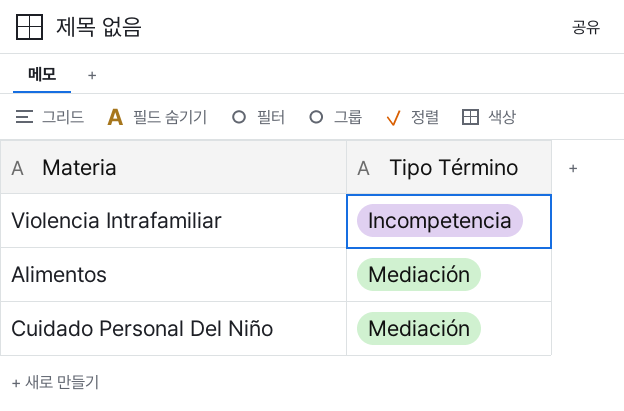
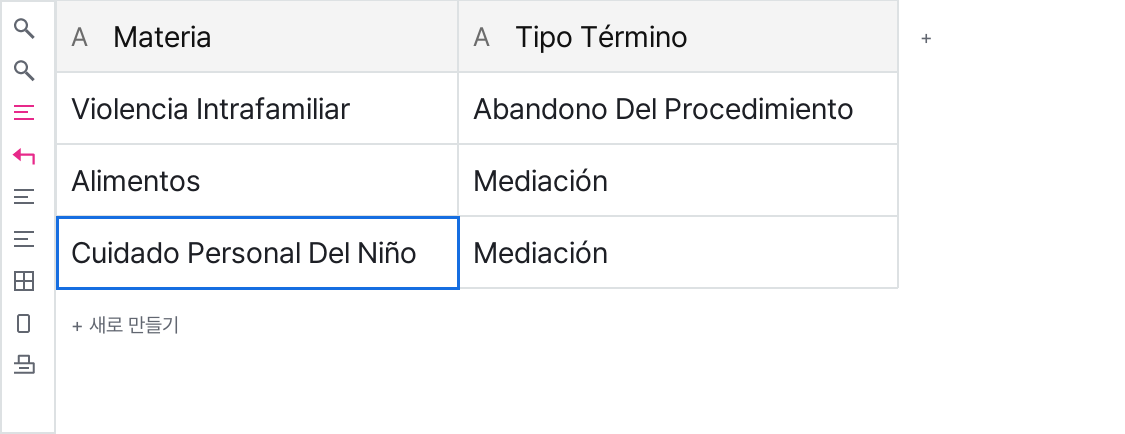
Violencia Intrafamiliar | Tipo Término: Incompetencia -> Abandono Del Procedimiento

